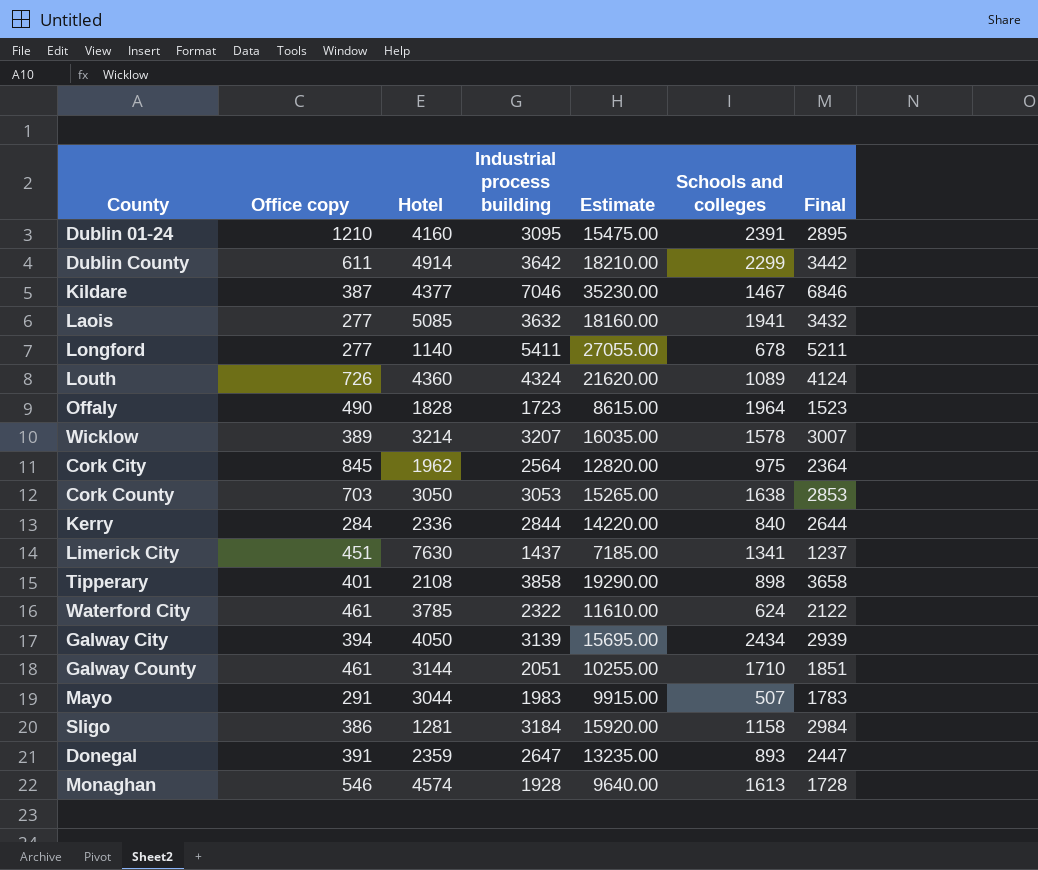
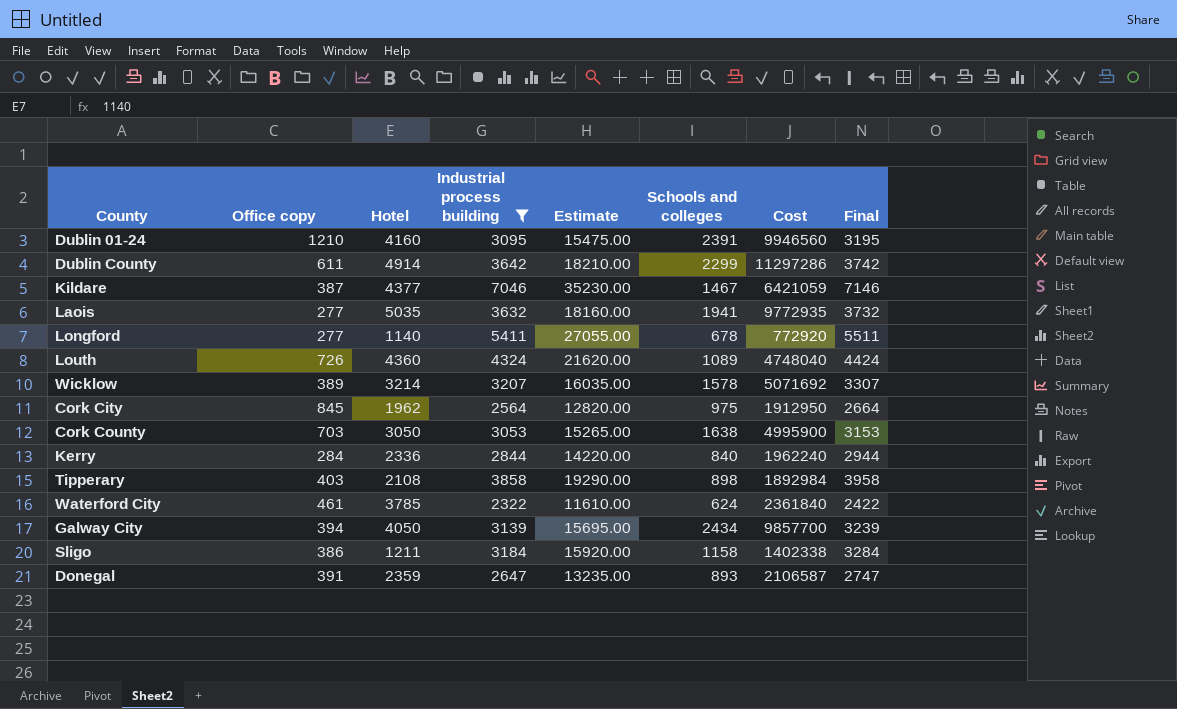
filter: none -> Industrial process building >= 2322
column Cost | formula: none -> [Hotel] * [Schools and colleges]
column Final | formula: [Industrial process building] - 200 -> [Industrial process building] + 100
Laois | Hotel: 5085 -> 5035
Tipperary | Office copy: 401 -> 403
Sligo | Hotel: 1281 -> 1211

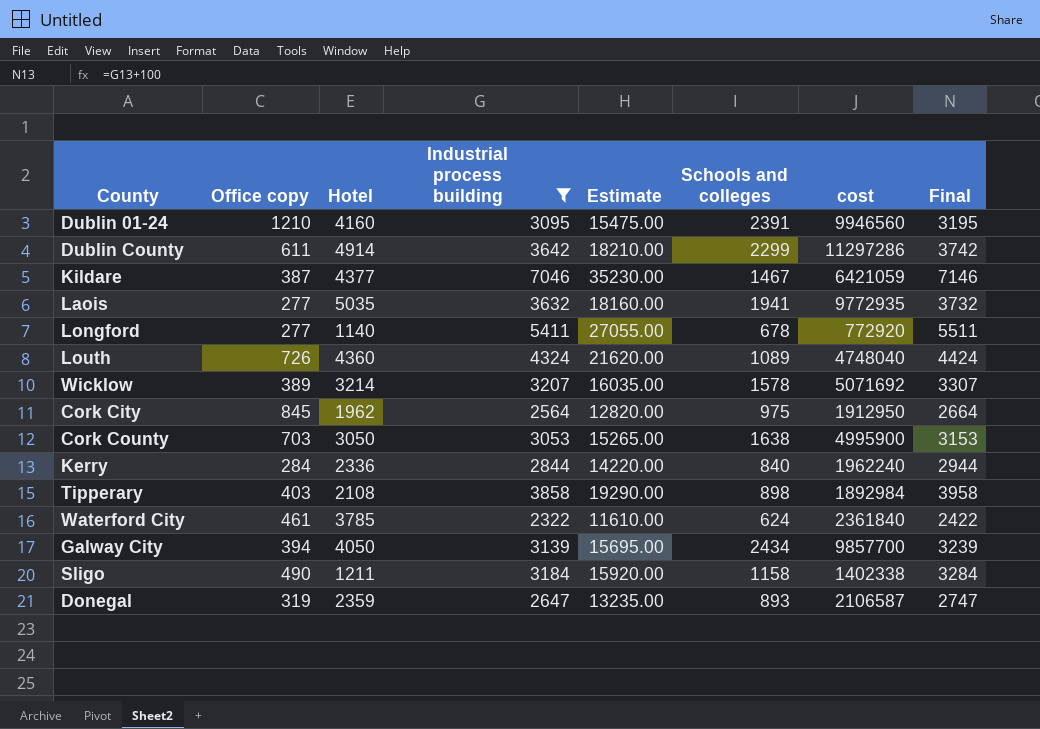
column name: Cost -> cost
Sligo | Office copy: 386 -> 490
Donegal | Office copy: 391 -> 319

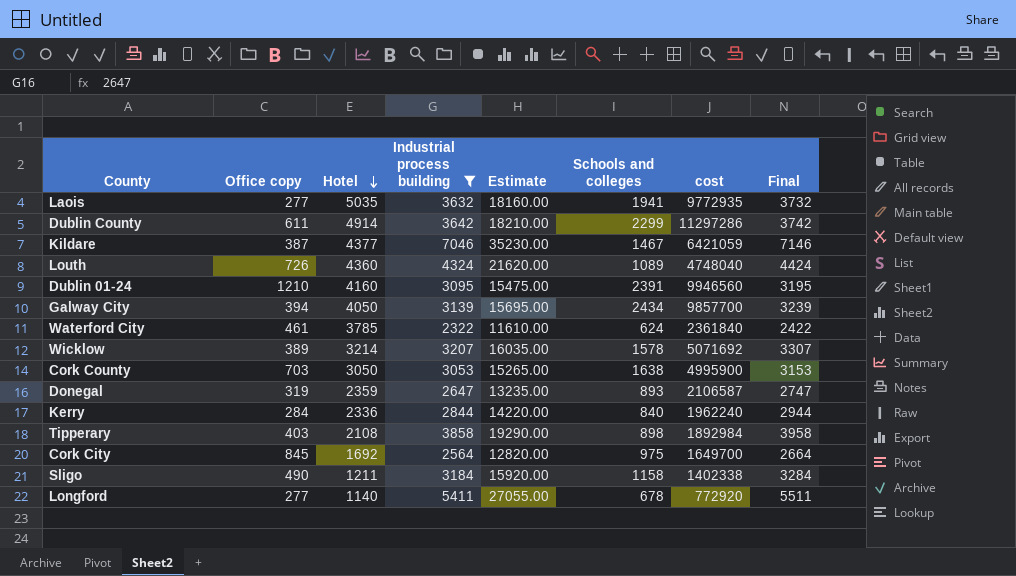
row order: none -> Hotel descending
Cork City | Hotel: 1962 -> 1692
Cork City | cost: 1912950 -> 1649700

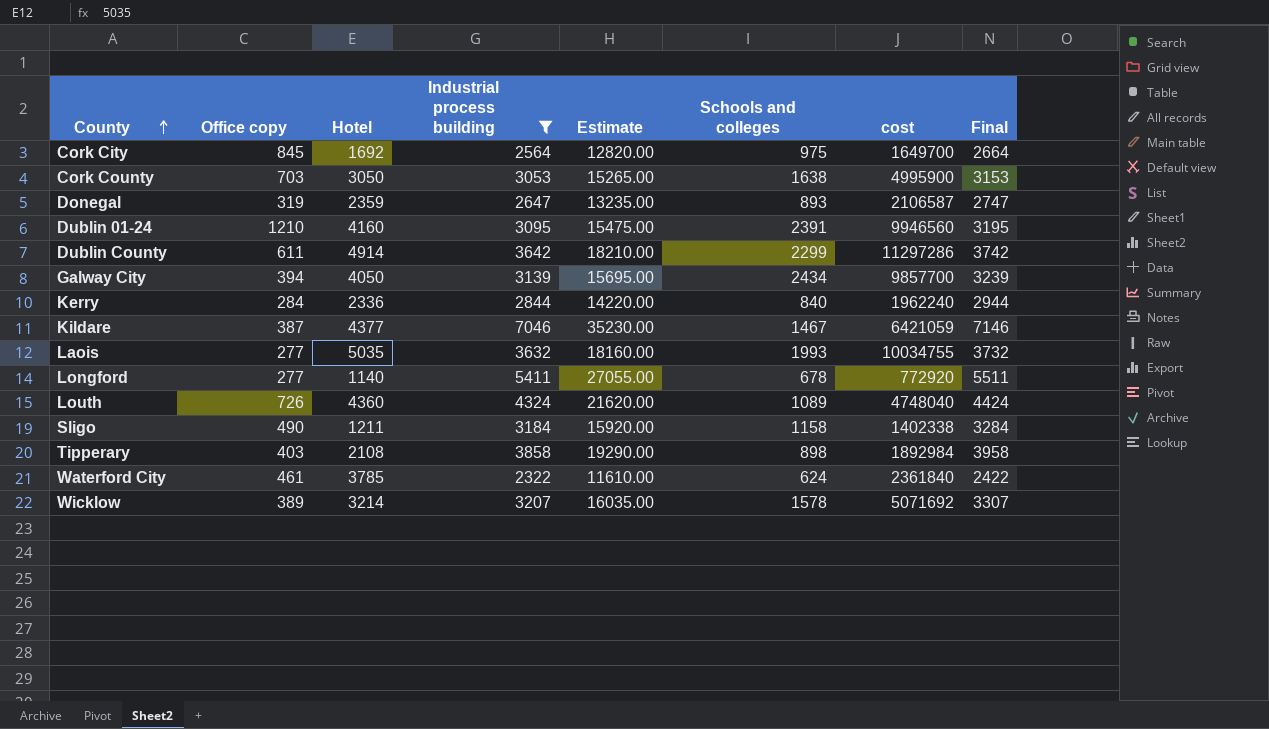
row order: Hotel descending -> County ascending
Laois | Schools and colleges: 1941 -> 1993
Laois | cost: 9772935 -> 10034755

